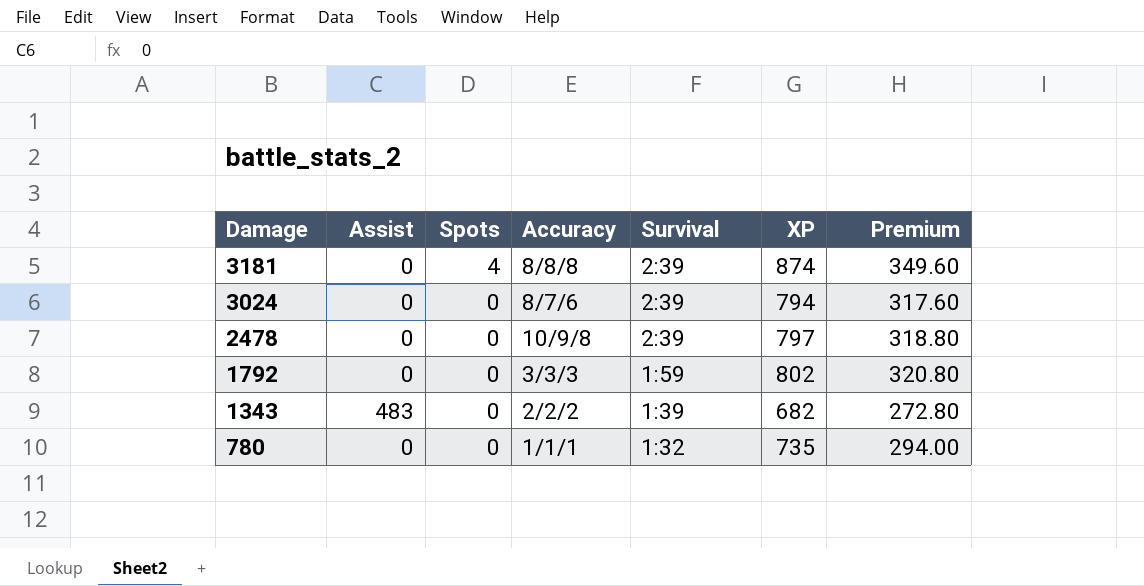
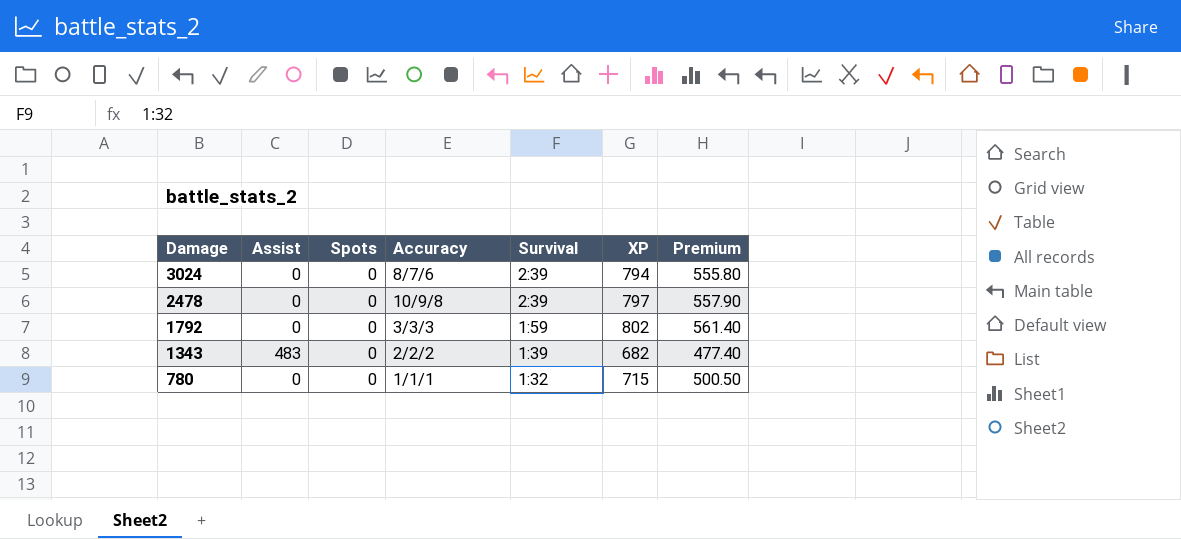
column Premium | formula: [XP] * 0.4 -> [XP] * 0.7
row 3181: 0 | 4 | 8/8/8 | 2:39 | 874 | 349.60 -> none
780 | XP: 735 -> 715

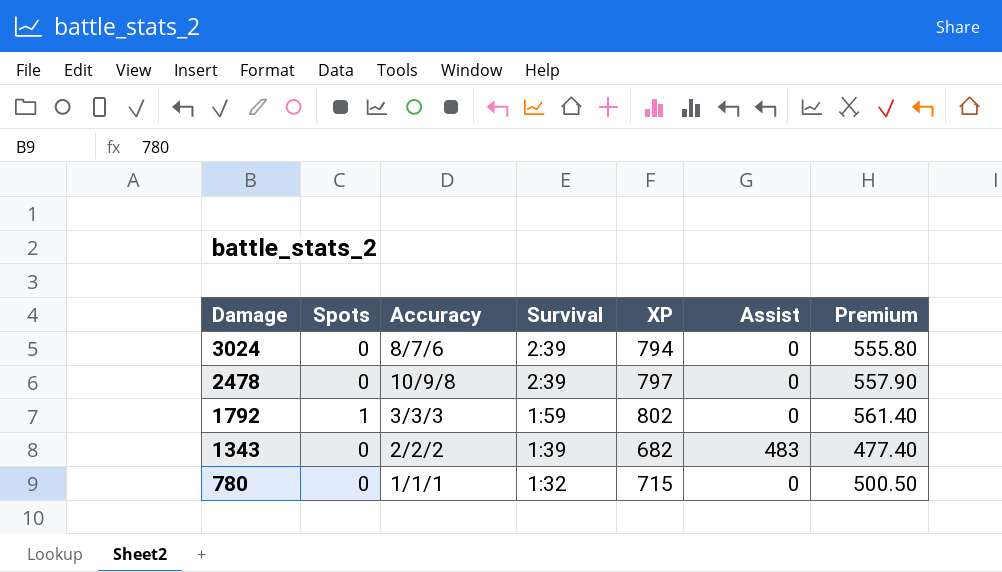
column Assist | position: 2 -> 6
1792 | Spots: 0 -> 1

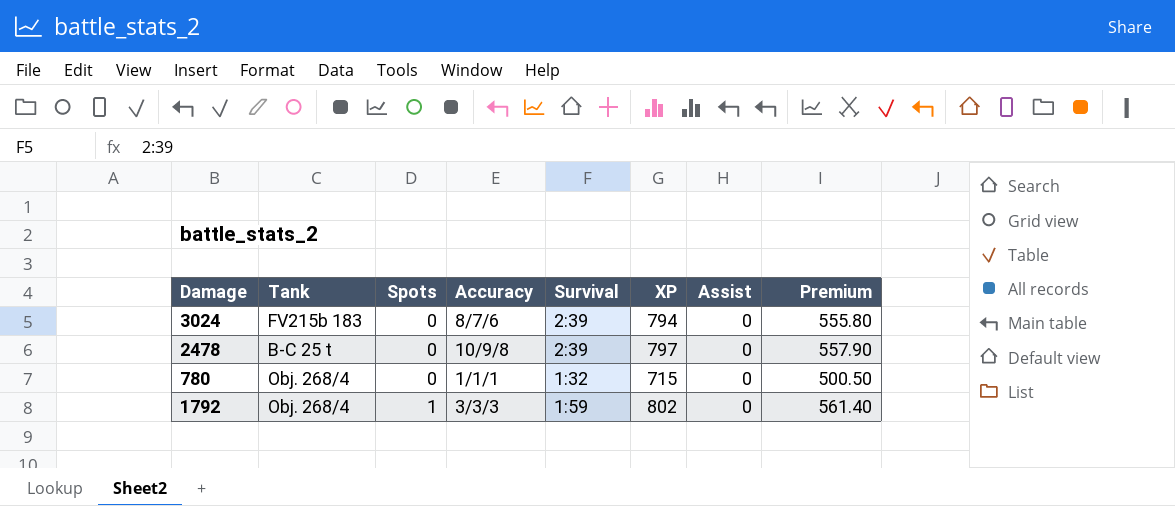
row order: Damage descending -> Spots ascending
column Tank | position: none -> 2
row 1343: 0 | 2/2/2 | 1:39 | 682 | 483 | 477.40 -> none

